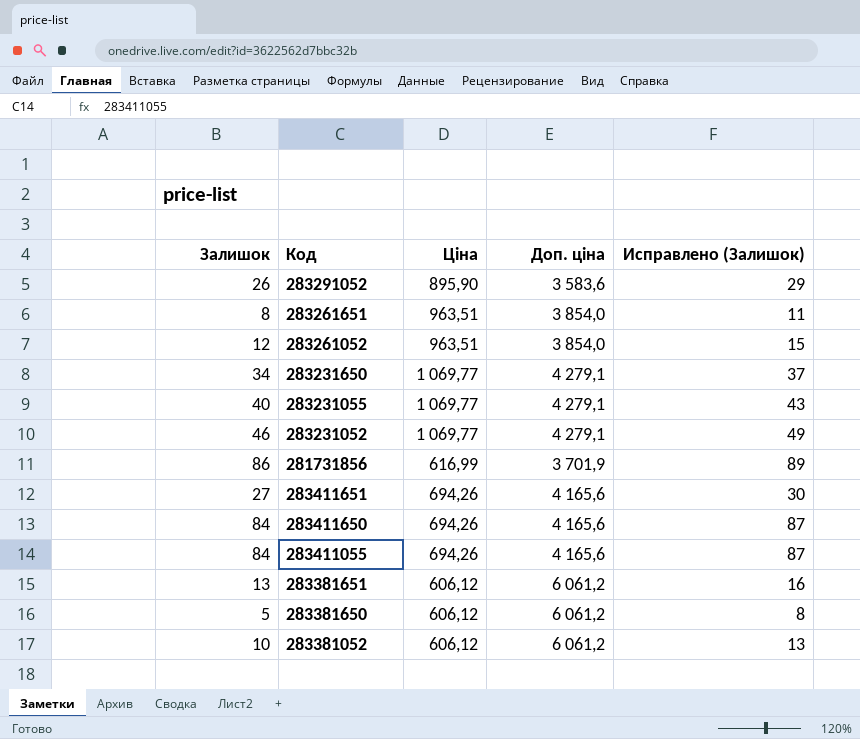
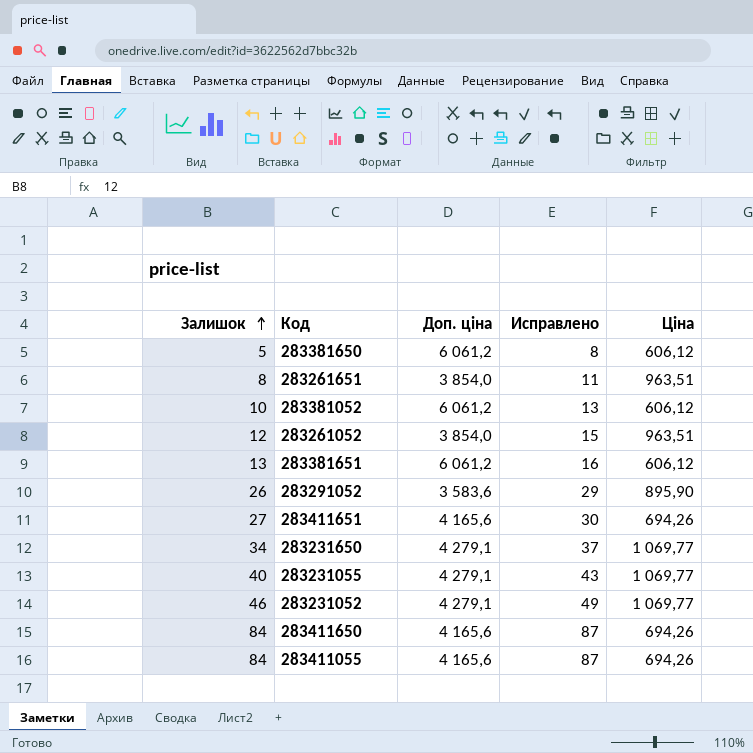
row order: none -> Залишок ascending
column name: Исправлено (Залишок) -> Исправлено
column Ціна | position: 3 -> 5
row 281731856: 86 | 616,99 | 3 701,9 | 89 -> none

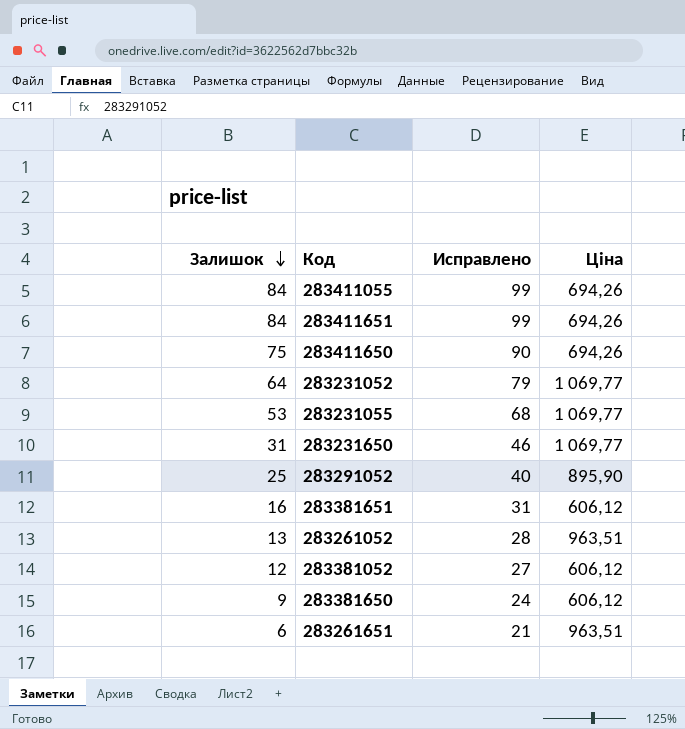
row order: Залишок ascending -> Залишок descending
column Доп. ціна | position: 3 -> none
column Исправлено | formula: [Залишок] + 3 -> [Залишок] + 15
283411651 | Залишок: 27 -> 84
283411650 | Залишок: 84 -> 75
283231052 | Залишок: 46 -> 64
283231055 | Залишок: 40 -> 53
283231650 | Залишок: 34 -> 31
283291052 | Залишок: 26 -> 25
283381651 | Залишок: 13 -> 16
283261052 | Залишок: 12 -> 13
283381052 | Залишок: 10 -> 12
283381650 | Залишок: 5 -> 9
283261651 | Залишок: 8 -> 6

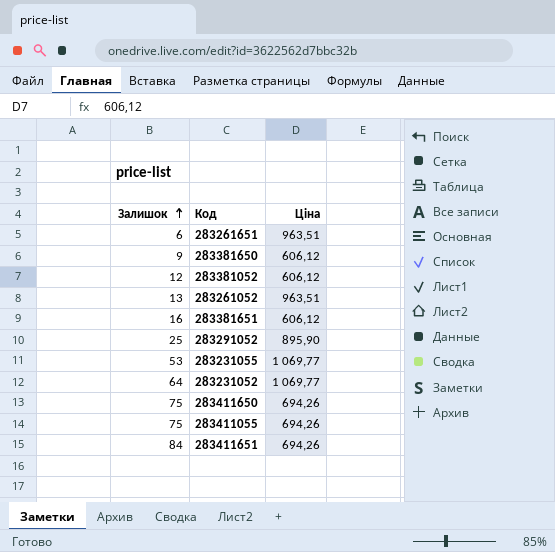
row order: Залишок descending -> Залишок ascending
column Исправлено | formula: [Залишок] + 15 -> none
row 283231650: 31 | 46 | 1 069,77 -> none
283411055 | Залишок: 84 -> 75

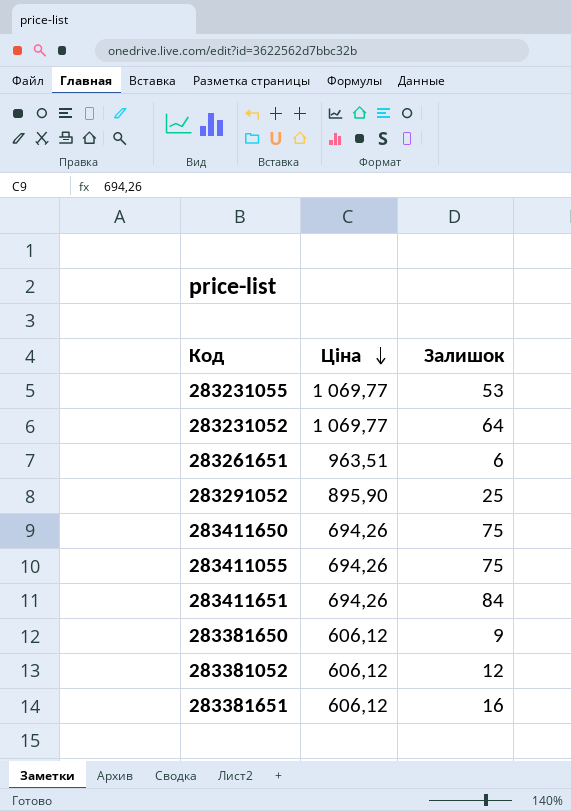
row order: Залишок ascending -> Ціна descending
column Залишок | position: 1 -> 3
row 283261052: 13 | 963,51 -> none

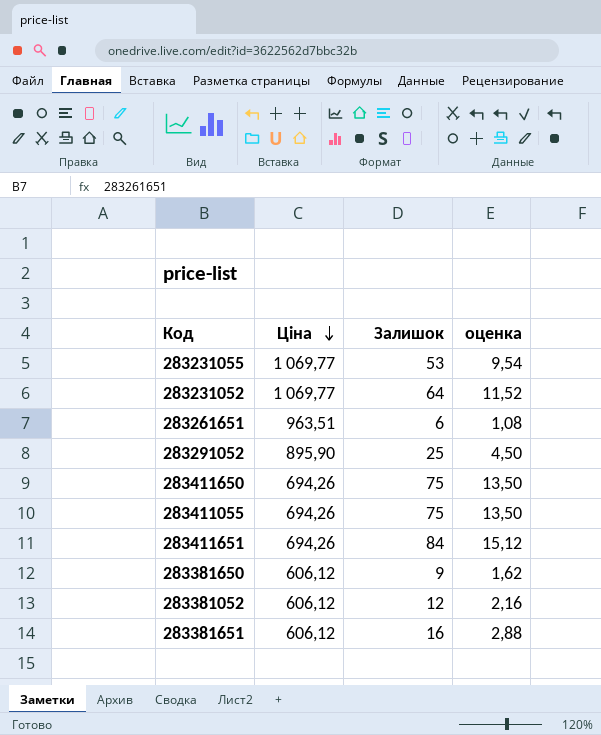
column оценка | formula: none -> [Залишок] * 0,18

